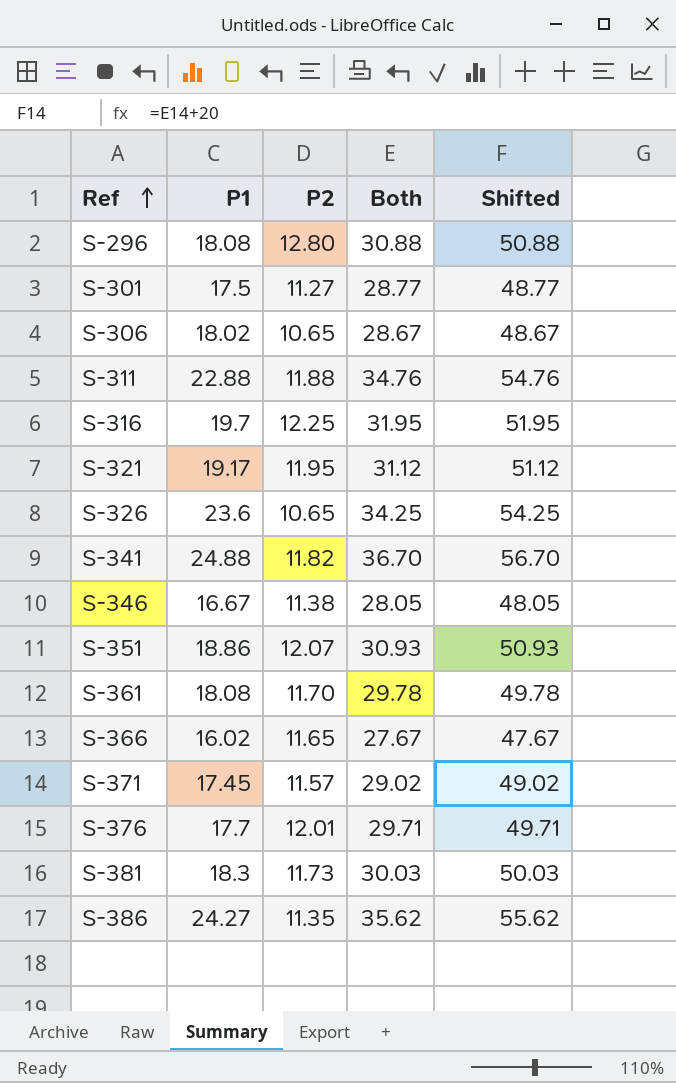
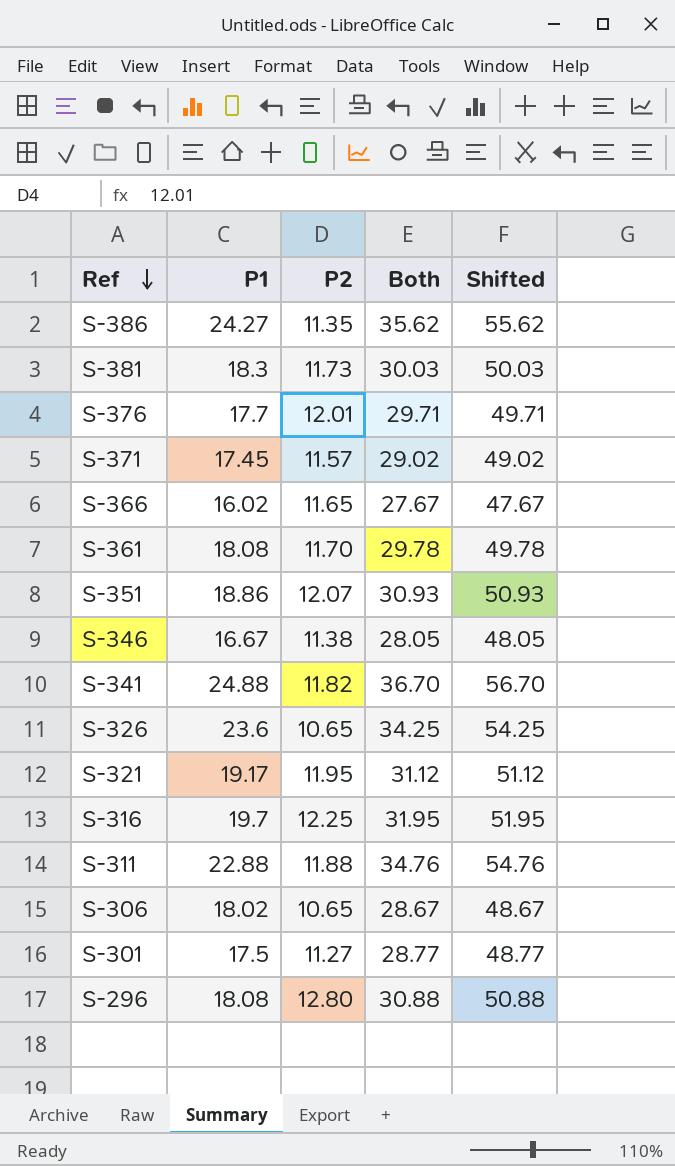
row order: Ref ascending -> Ref descending

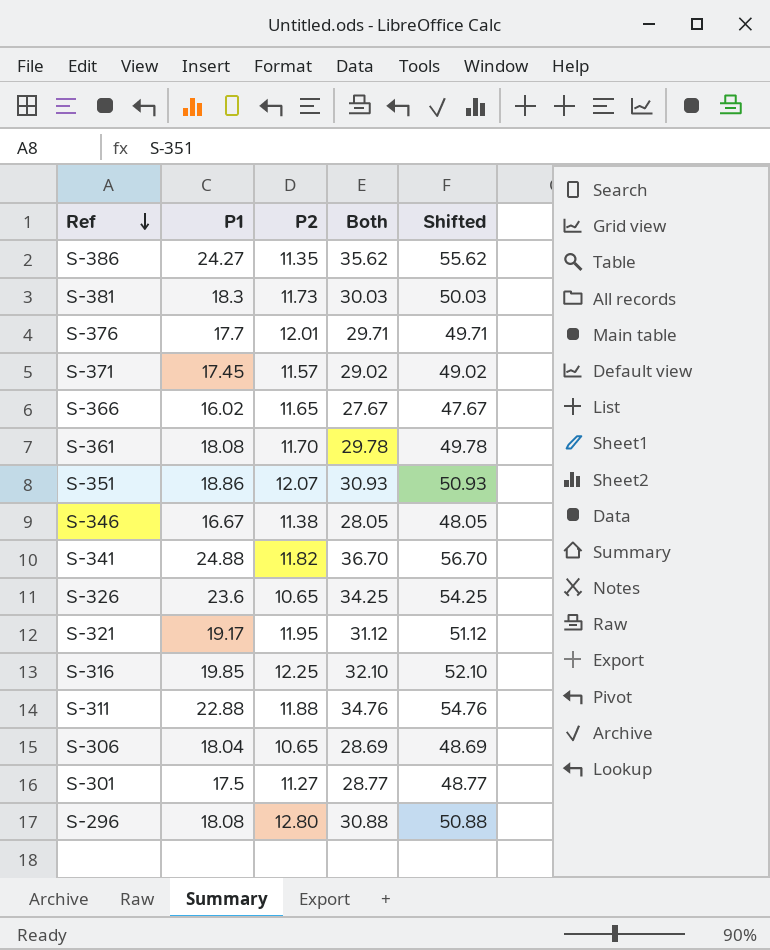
S-316 | P1: 19.7 -> 19.85
S-316 | Both: 31.95 -> 32.10
S-316 | Shifted: 51.95 -> 52.10
S-306 | P1: 18.02 -> 18.04
S-306 | Both: 28.67 -> 28.69
S-306 | Shifted: 48.67 -> 48.69

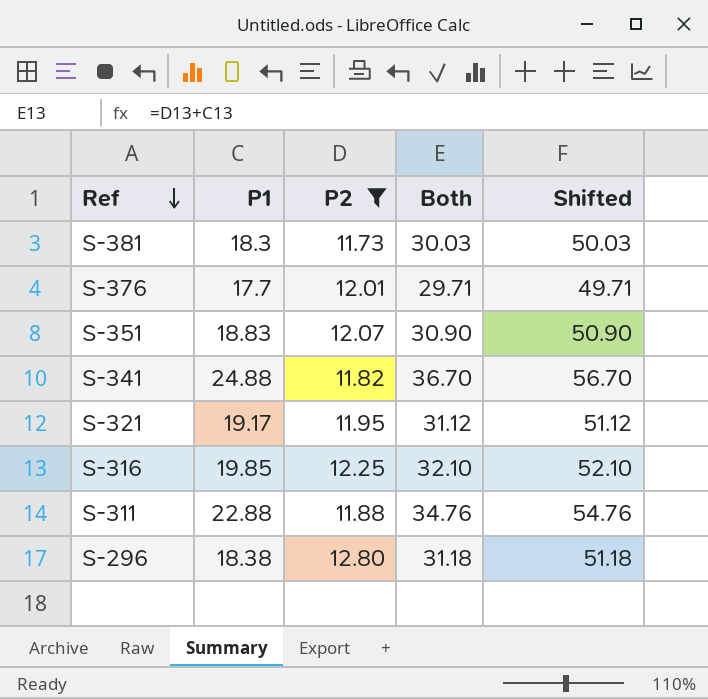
filter: none -> P2 >= 11.73
S-351 | P1: 18.86 -> 18.83
S-351 | Both: 30.93 -> 30.90
S-351 | Shifted: 50.93 -> 50.90
S-296 | P1: 18.08 -> 18.38
S-296 | Both: 30.88 -> 31.18
S-296 | Shifted: 50.88 -> 51.18

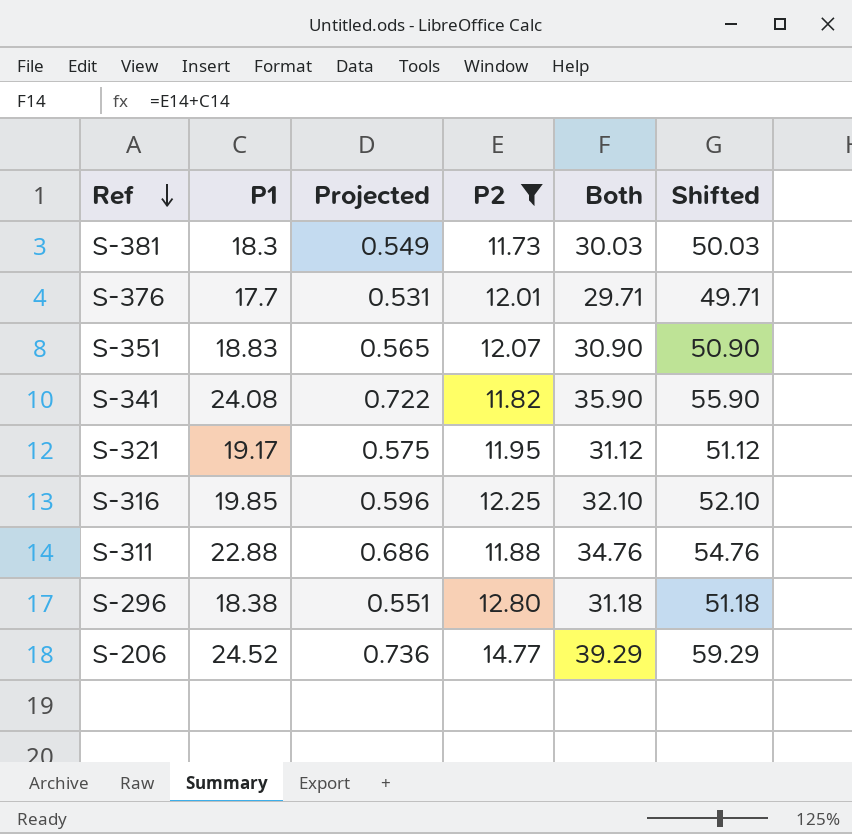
column Projected | formula: none -> [P1] * 0.03
S-341 | P1: 24.88 -> 24.08
S-341 | Both: 36.70 -> 35.90
S-341 | Shifted: 56.70 -> 55.90
row S-206: none -> 24.52 | 0.736 | 14.77 | 39.29 | 59.29

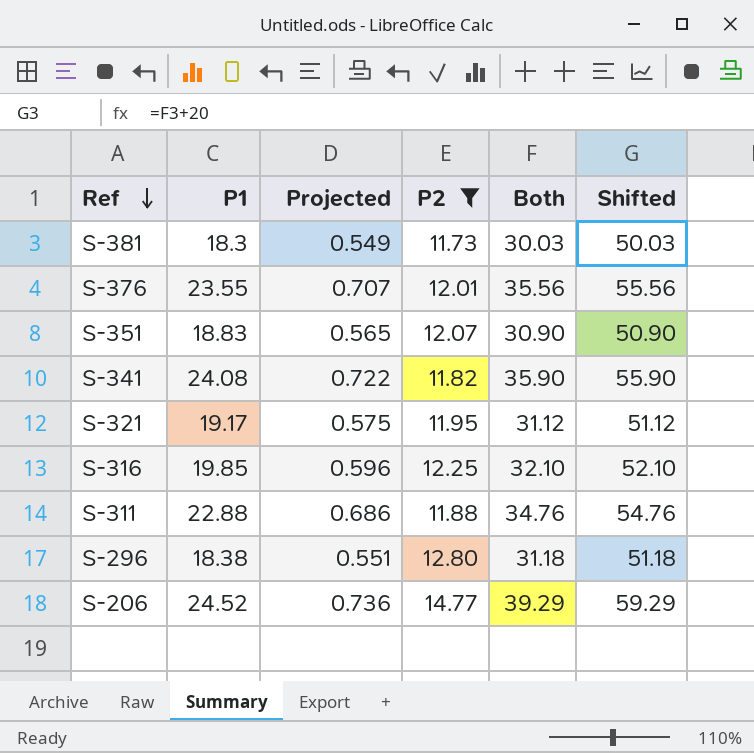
S-376 | P1: 17.7 -> 23.55
S-376 | Projected: 0.531 -> 0.707
S-376 | Both: 29.71 -> 35.56
S-376 | Shifted: 49.71 -> 55.56

